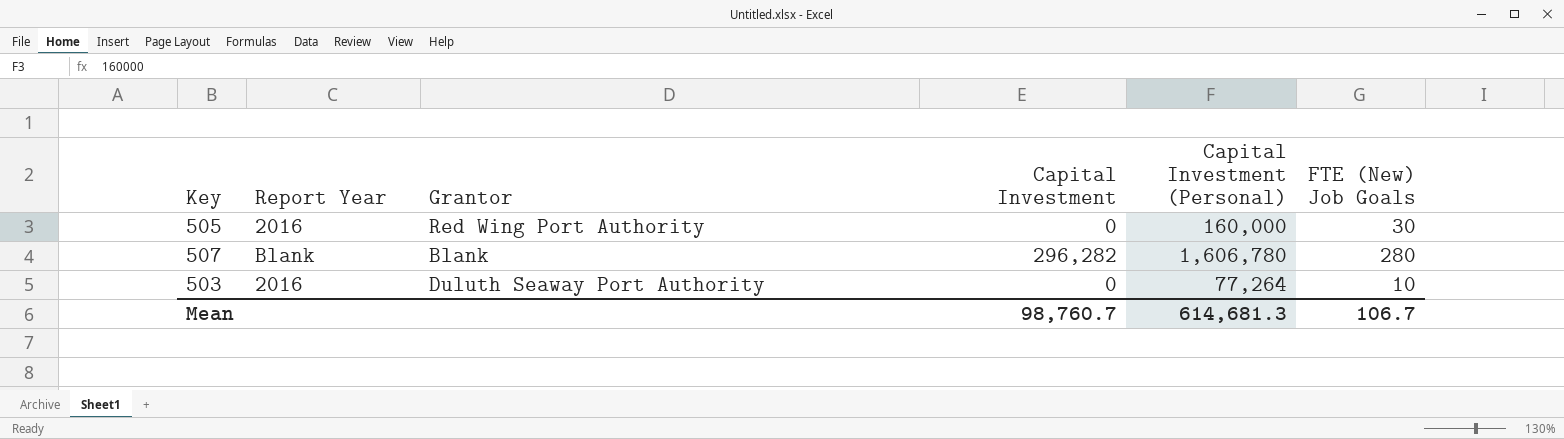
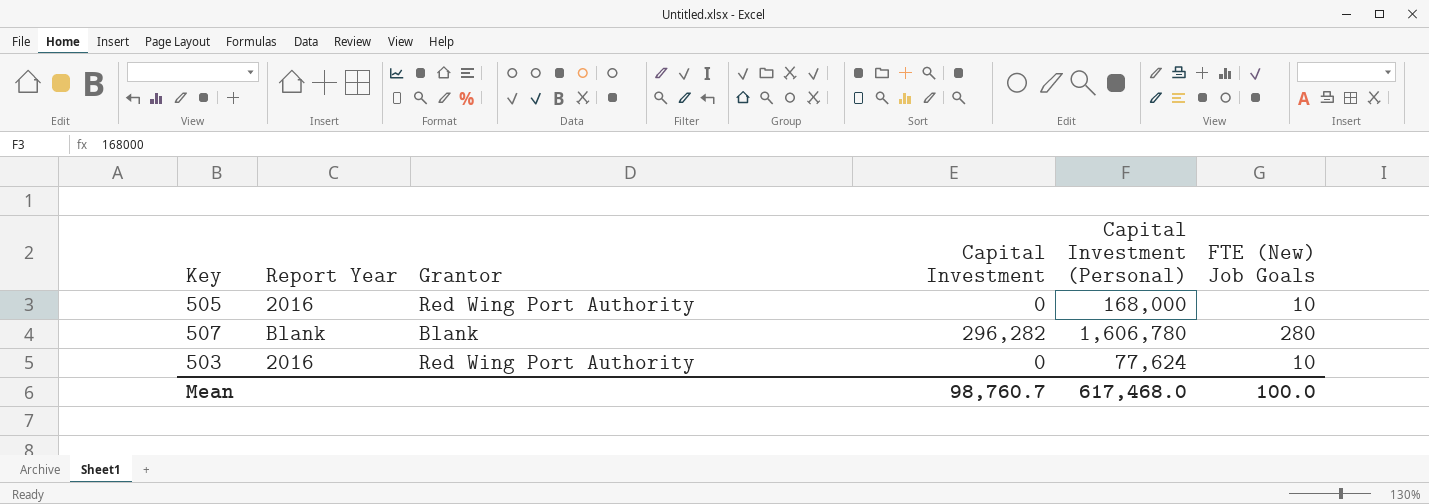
505 | Capital Investment (Personal): 160,000 -> 168,000
505 | FTE (New) Job Goals: 30 -> 10
503 | Grantor: Duluth Seaway Port Authority -> Red Wing Port Authority
503 | Capital Investment (Personal): 77,264 -> 77,624
Mean | Capital Investment (Personal): 614,681.3 -> 617,468.0
Mean | FTE (New) Job Goals: 106.7 -> 100.0

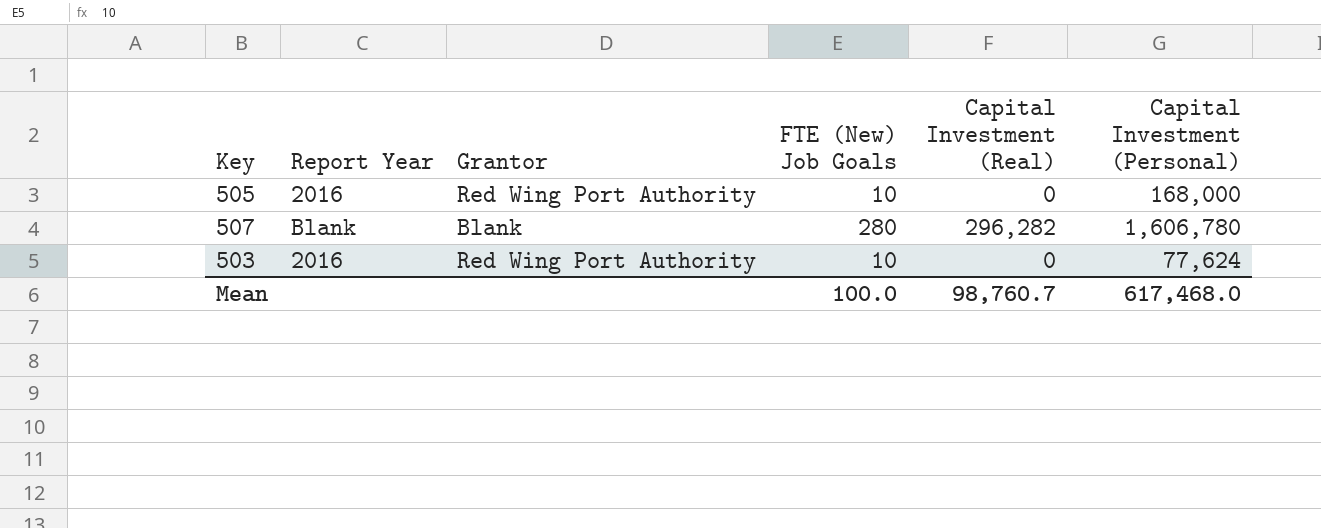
column FTE (New) Job Goals | position: 6 -> 4
column name: Capital Investment -> Capital Investment (Real)

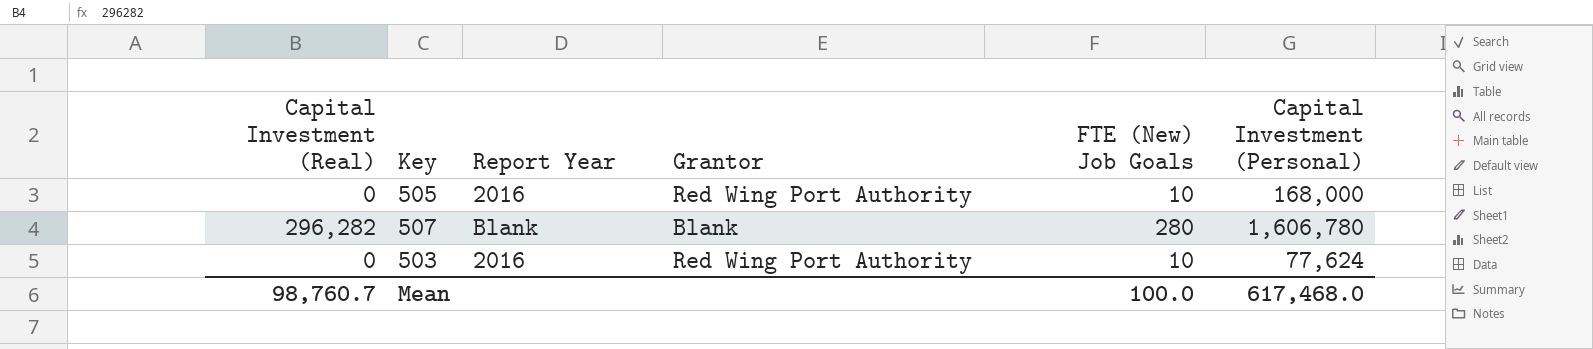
column Capital Investment (Real) | position: 5 -> 1

